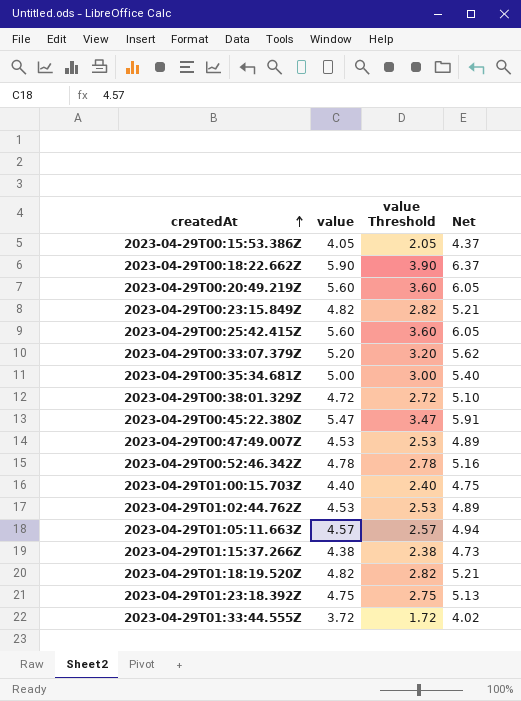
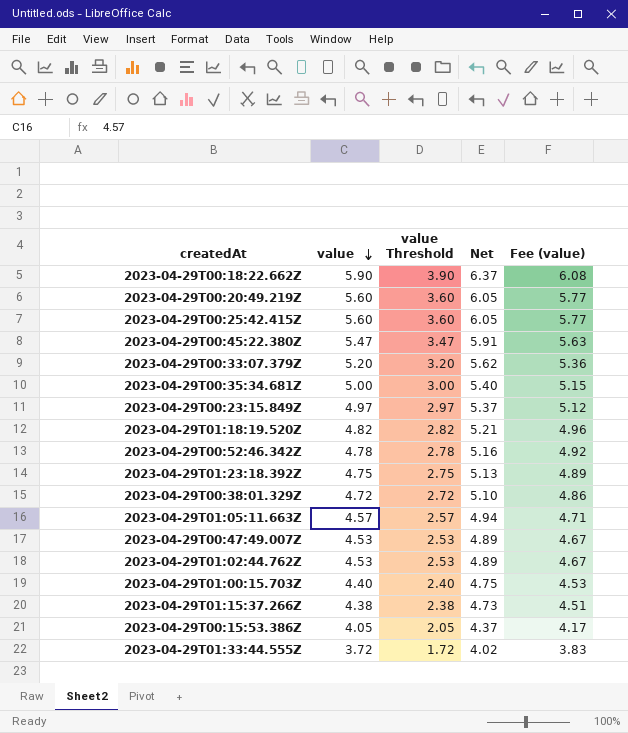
row order: createdAt ascending -> value descending
column Fee (value) | formula: none -> [value] * 1.03
2023-04-29T00:23:15.849Z | value: 4.82 -> 4.97
2023-04-29T00:23:15.849Z | value Threshold: 2.82 -> 2.97
2023-04-29T00:23:15.849Z | Net: 5.21 -> 5.37

